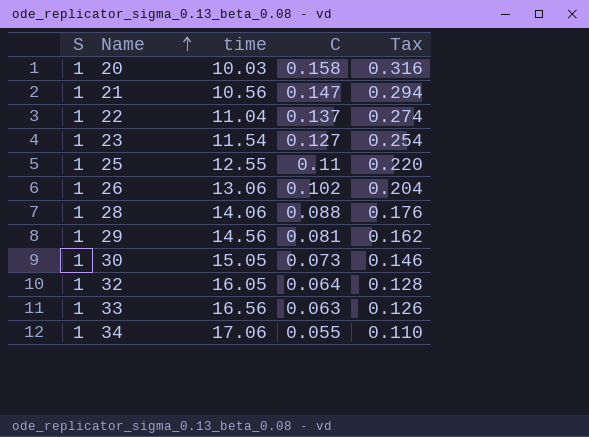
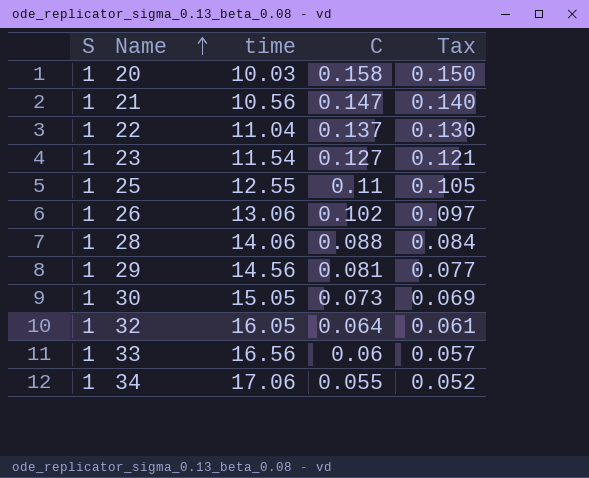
column Tax | formula: [C] * 2 -> [C] * 0.95
33 | C: 0.063 -> 0.06

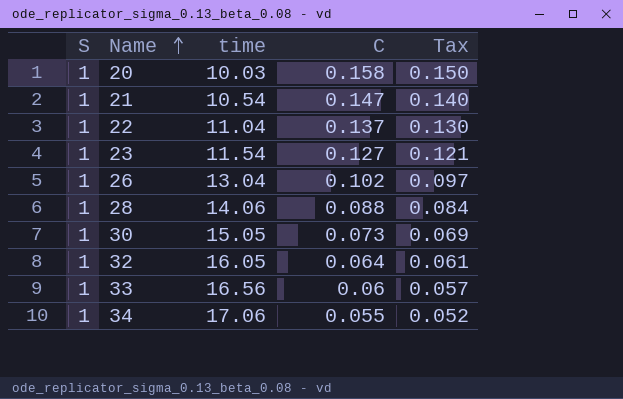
row 25: 1 | 12.55 | 0.11 | 0.105 -> none
row 29: 1 | 14.56 | 0.081 | 0.077 -> none
21 | time: 10.56 -> 10.54
26 | time: 13.06 -> 13.04

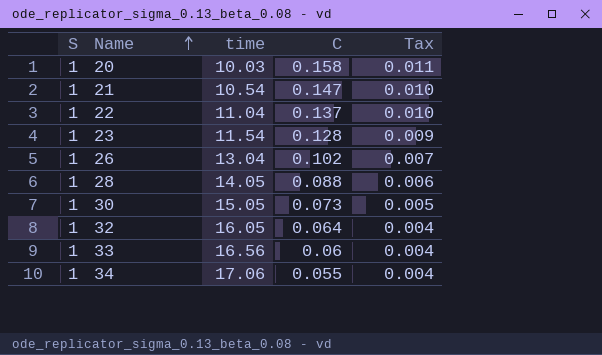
column Tax | formula: [C] * 0.95 -> [C] * 0.07
23 | C: 0.127 -> 0.128
28 | time: 14.06 -> 14.05

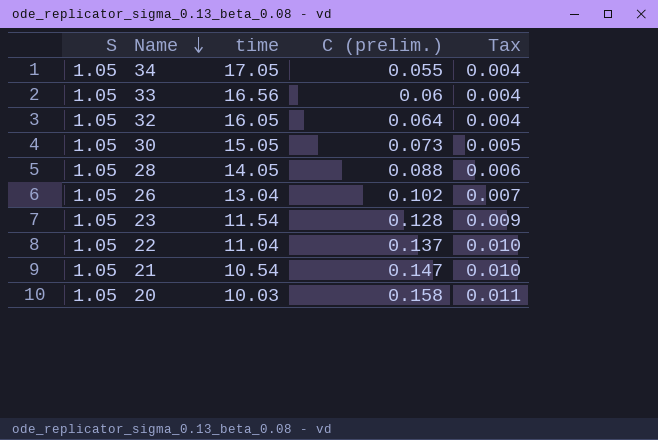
row order: Name ascending -> Name descending
column name: C -> C (prelim.)
34 | S: 1 -> 1.05
34 | time: 17.06 -> 17.05
33 | S: 1 -> 1.05
32 | S: 1 -> 1.05
30 | S: 1 -> 1.05
28 | S: 1 -> 1.05
26 | S: 1 -> 1.05
23 | S: 1 -> 1.05
22 | S: 1 -> 1.05
21 | S: 1 -> 1.05
20 | S: 1 -> 1.05

